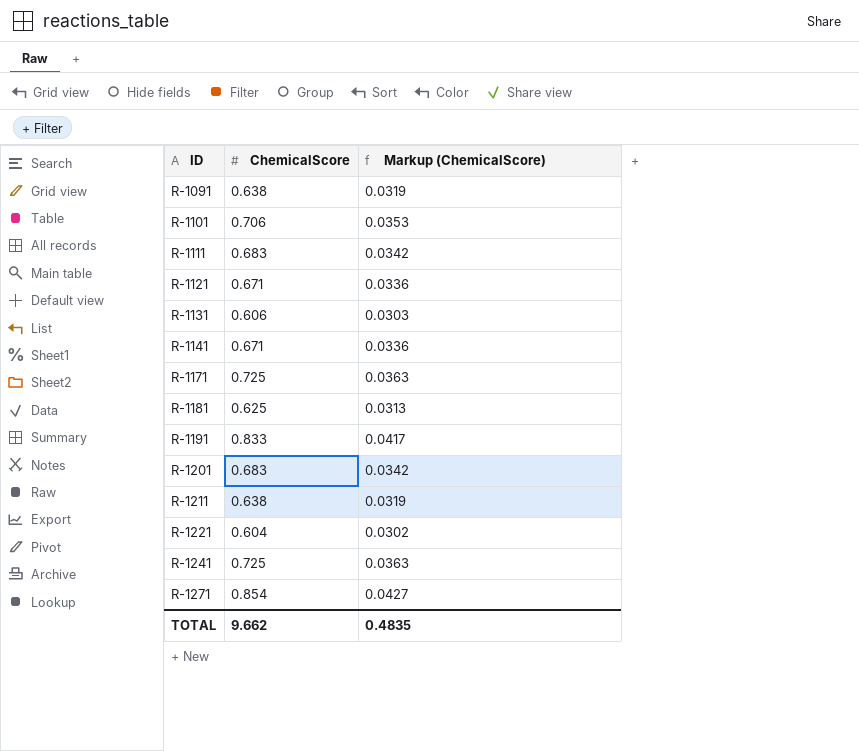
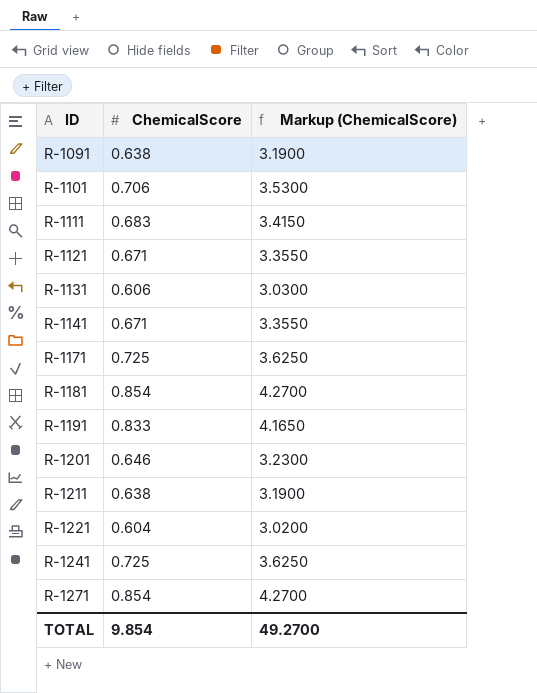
column Markup (ChemicalScore) | formula: [ChemicalScore] * 0.05 -> [ChemicalScore] * 5
R-1181 | ChemicalScore: 0.625 -> 0.854
R-1201 | ChemicalScore: 0.683 -> 0.646
TOTAL | ChemicalScore: 9.662 -> 9.854
TOTAL | Markup (ChemicalScore): 0.4835 -> 49.2700

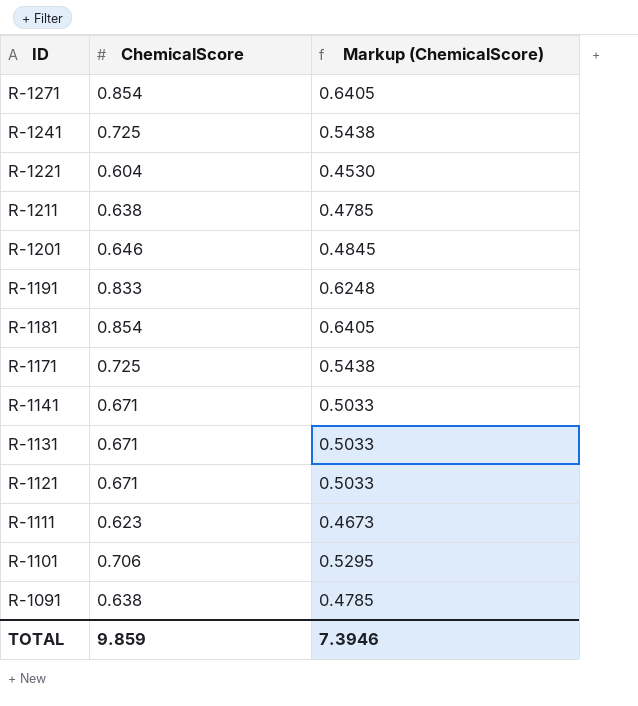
row order: ID ascending -> ID descending
column Markup (ChemicalScore) | formula: [ChemicalScore] * 5 -> [ChemicalScore] * 0.75
R-1131 | ChemicalScore: 0.606 -> 0.671
R-1111 | ChemicalScore: 0.683 -> 0.623
TOTAL | ChemicalScore: 9.854 -> 9.859
TOTAL | Markup (ChemicalScore): 49.2700 -> 7.3946

